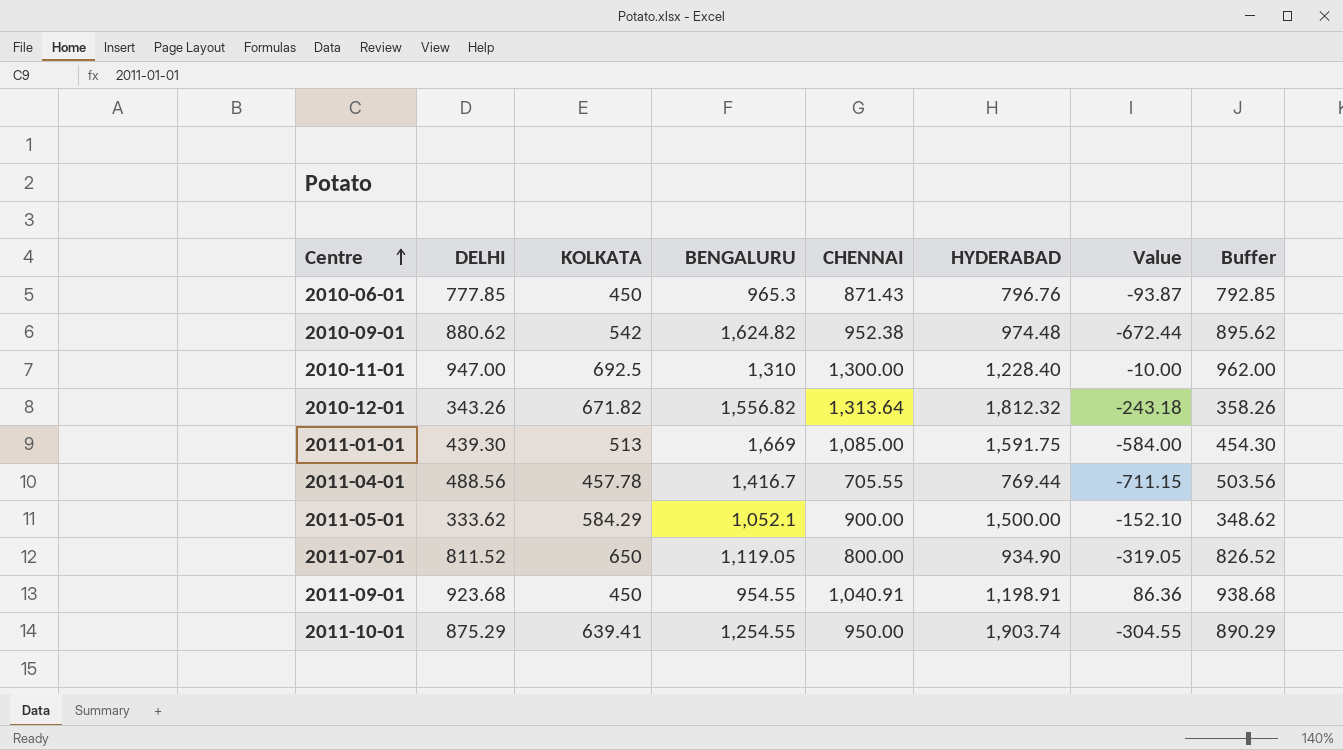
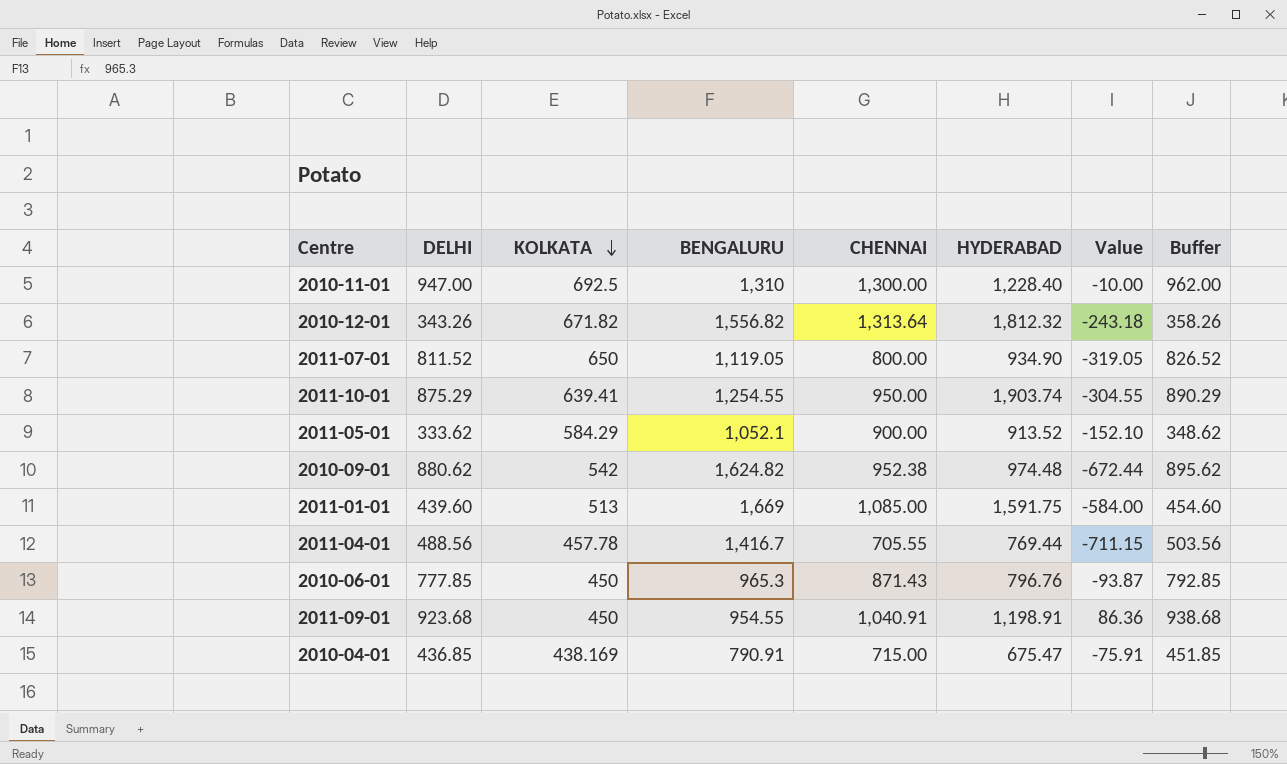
row order: Centre ascending -> KOLKATA descending
2011-05-01 | HYDERABAD: 1,500.00 -> 913.52
2011-01-01 | DELHI: 439.30 -> 439.60
2011-01-01 | Buffer: 454.30 -> 454.60
row 2010-04-01: none -> 436.85 | 438.169 | 790.91 | 715.00 | 675.47 | -75.91 | 451.85

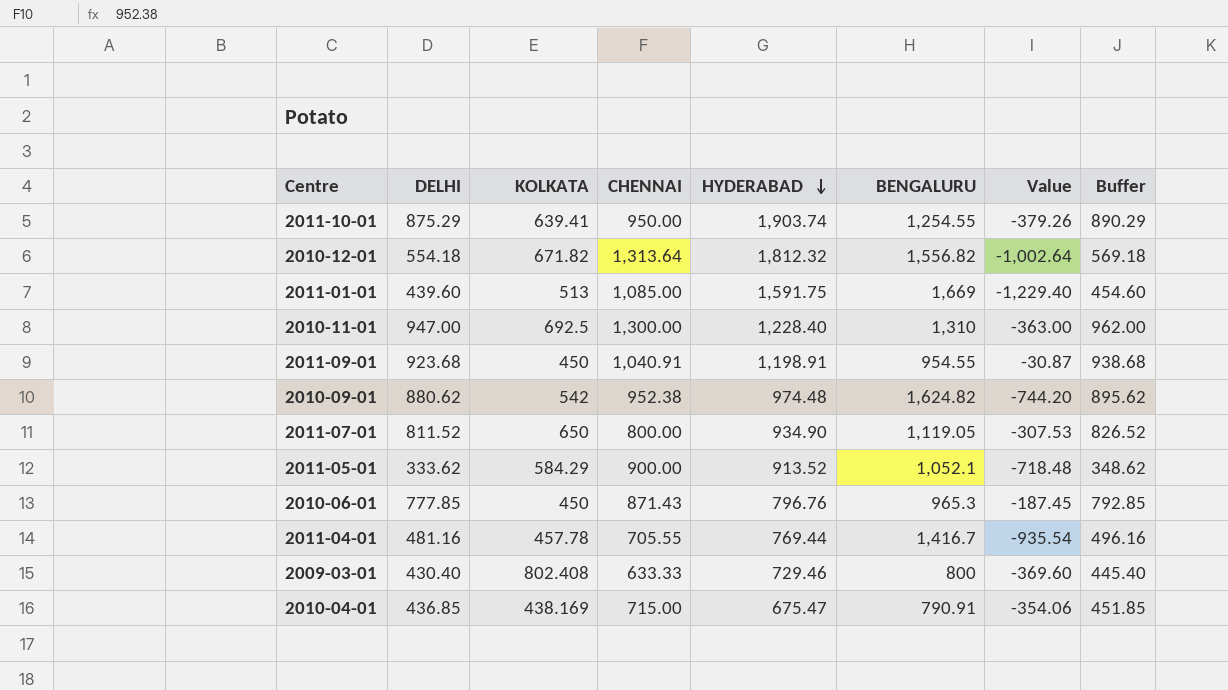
row order: KOLKATA descending -> HYDERABAD descending
column BENGALURU | position: 4 -> 6
column Value | formula: [CHENNAI] - [BENGALURU] -> [DELHI] - [BENGALURU]
2010-12-01 | DELHI: 343.26 -> 554.18
2010-12-01 | Buffer: 358.26 -> 569.18
2011-04-01 | DELHI: 488.56 -> 481.16
2011-04-01 | Buffer: 503.56 -> 496.16
row 2009-03-01: none -> 430.40 | 802.408 | 633.33 | 729.46 | 800 | -369.60 | 445.40

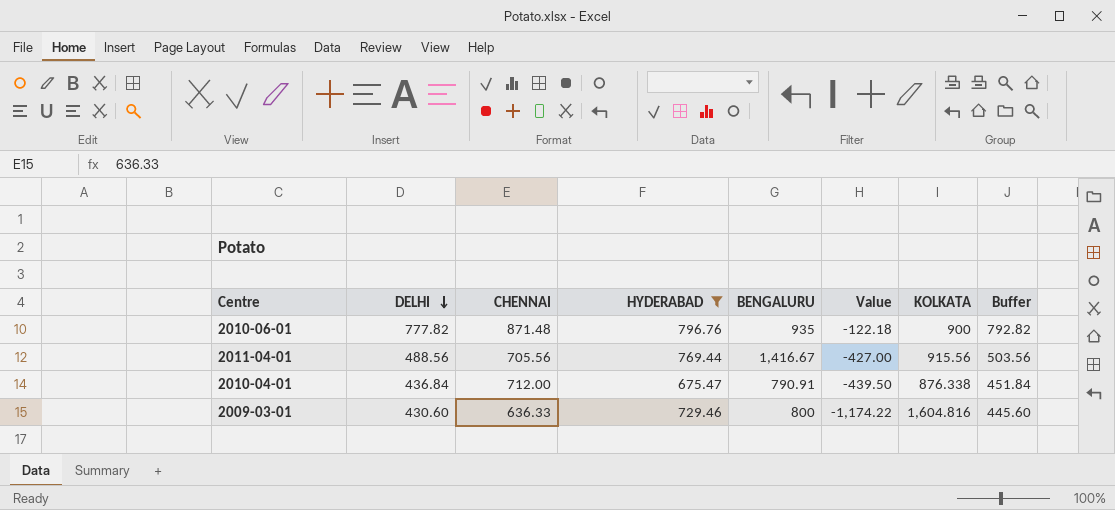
filter: none -> HYDERABAD <= 796.76
row order: HYDERABAD descending -> DELHI descending
column Value | formula: [DELHI] - [BENGALURU] -> [DELHI] - [KOLKATA]
column KOLKATA | position: 3 -> 7
2010-06-01 | DELHI: 777.85 -> 777.82
2010-06-01 | CHENNAI: 871.43 -> 871.48
2010-06-01 | BENGALURU: 965.3 -> 935
2010-06-01 | KOLKATA: 450 -> 900
2010-06-01 | Buffer: 792.85 -> 792.82
2011-04-01 | DELHI: 481.16 -> 488.56
2011-04-01 | CHENNAI: 705.55 -> 705.56
2011-04-01 | BENGALURU: 1,416.7 -> 1,416.67
2011-04-01 | KOLKATA: 457.78 -> 915.56
2011-04-01 | Buffer: 496.16 -> 503.56
2010-04-01 | DELHI: 436.85 -> 436.84
2010-04-01 | CHENNAI: 715.00 -> 712.00
2010-04-01 | KOLKATA: 438.169 -> 876.338
2010-04-01 | Buffer: 451.85 -> 451.84
2009-03-01 | DELHI: 430.40 -> 430.60
2009-03-01 | CHENNAI: 633.33 -> 636.33
2009-03-01 | KOLKATA: 802.408 -> 1,604.816
2009-03-01 | Buffer: 445.40 -> 445.60

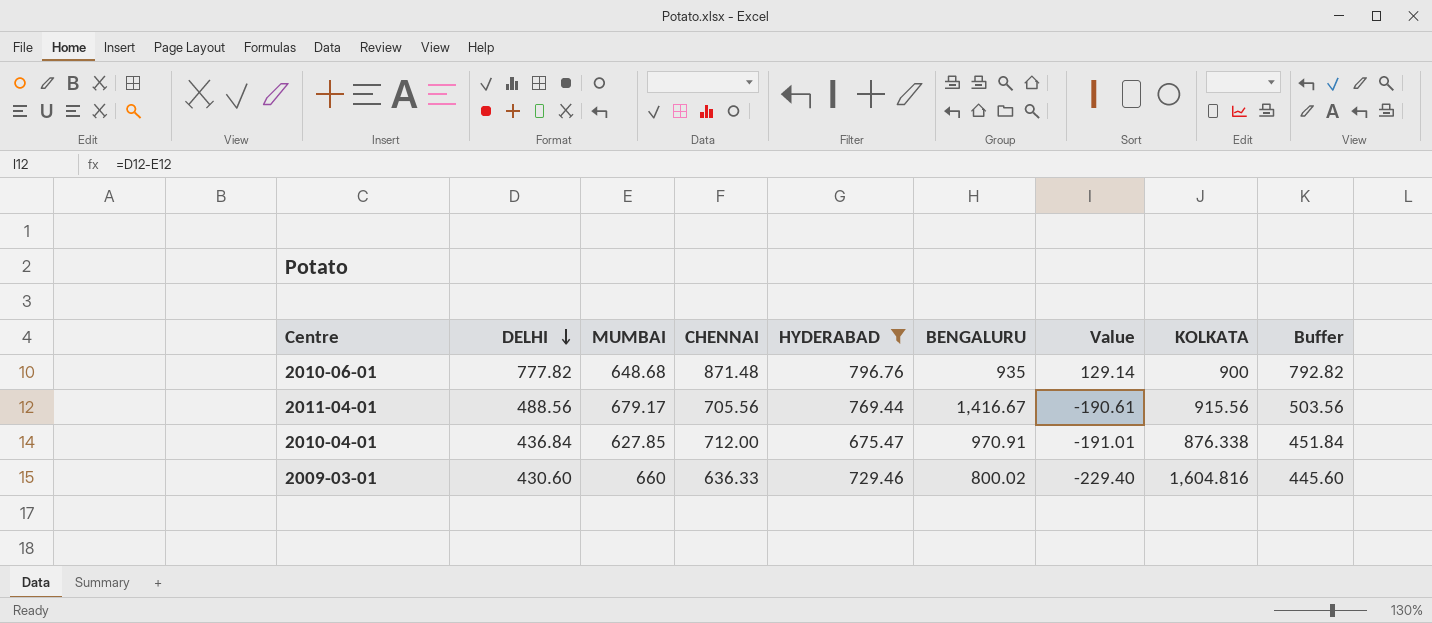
column MUMBAI | position: none -> 3
column Value | formula: [DELHI] - [KOLKATA] -> [DELHI] - [MUMBAI]
2010-04-01 | BENGALURU: 790.91 -> 970.91
2009-03-01 | BENGALURU: 800 -> 800.02

